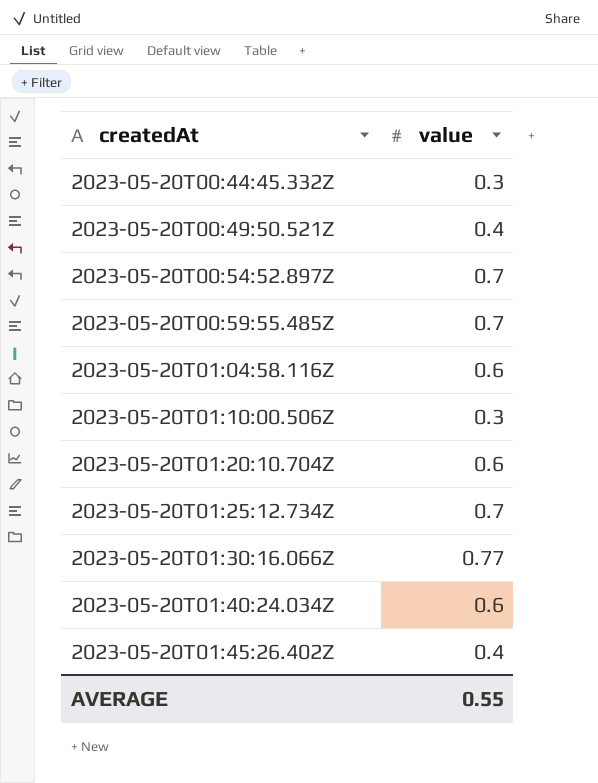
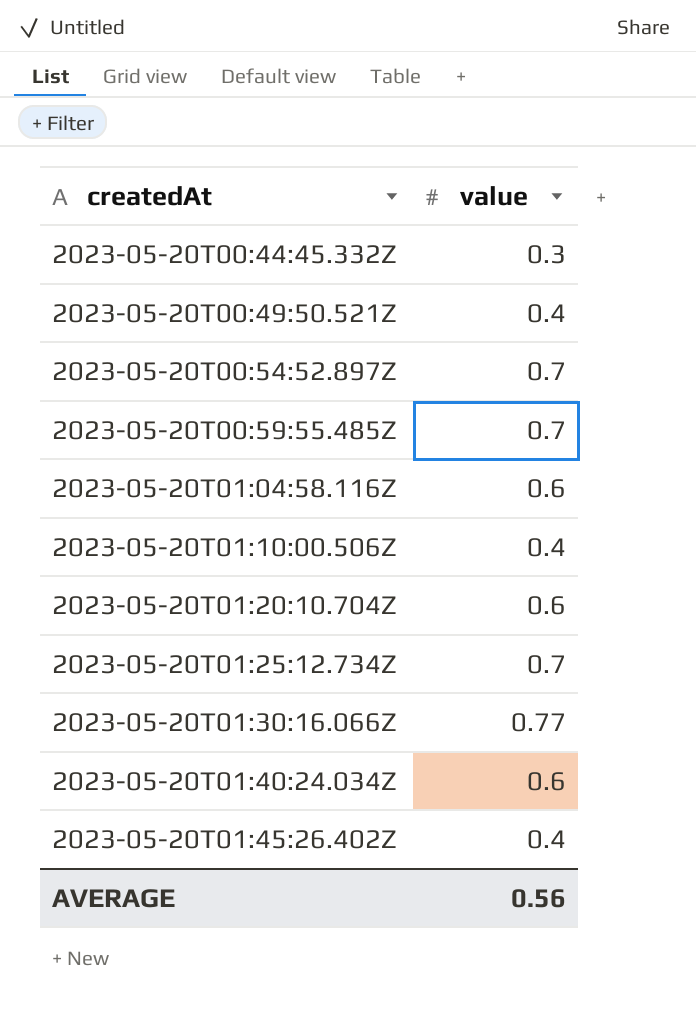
2023-05-20T01:10:00.506Z | value: 0.3 -> 0.4
AVERAGE | value: 0.55 -> 0.56

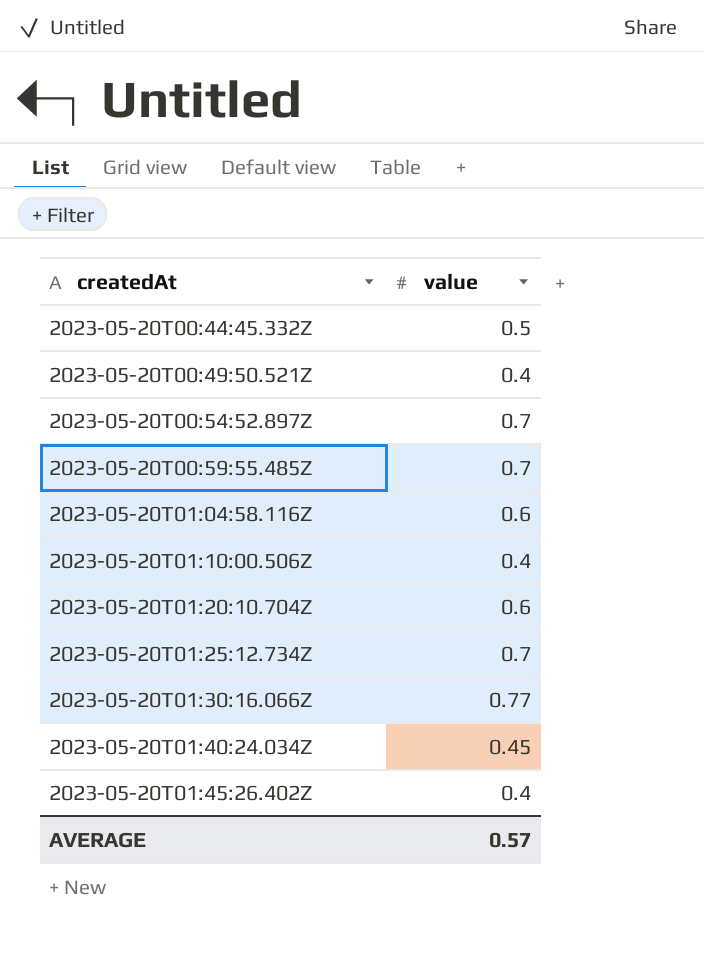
2023-05-20T00:44:45.332Z | value: 0.3 -> 0.5
2023-05-20T01:40:24.034Z | value: 0.6 -> 0.45
AVERAGE | value: 0.56 -> 0.57

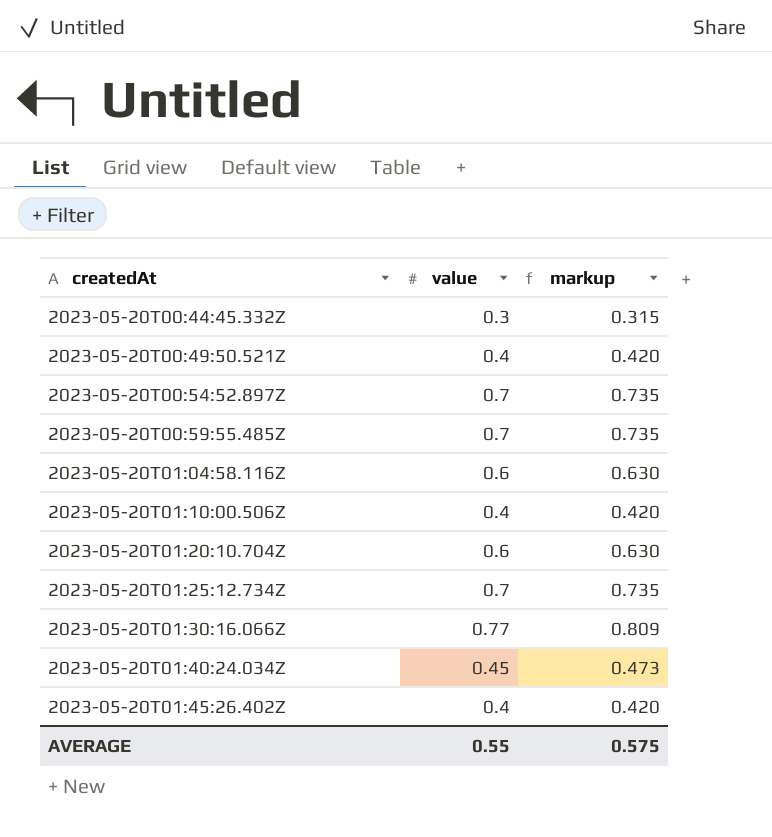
column markup | formula: none -> [value] * 1.05
2023-05-20T00:44:45.332Z | value: 0.5 -> 0.3
AVERAGE | value: 0.57 -> 0.55

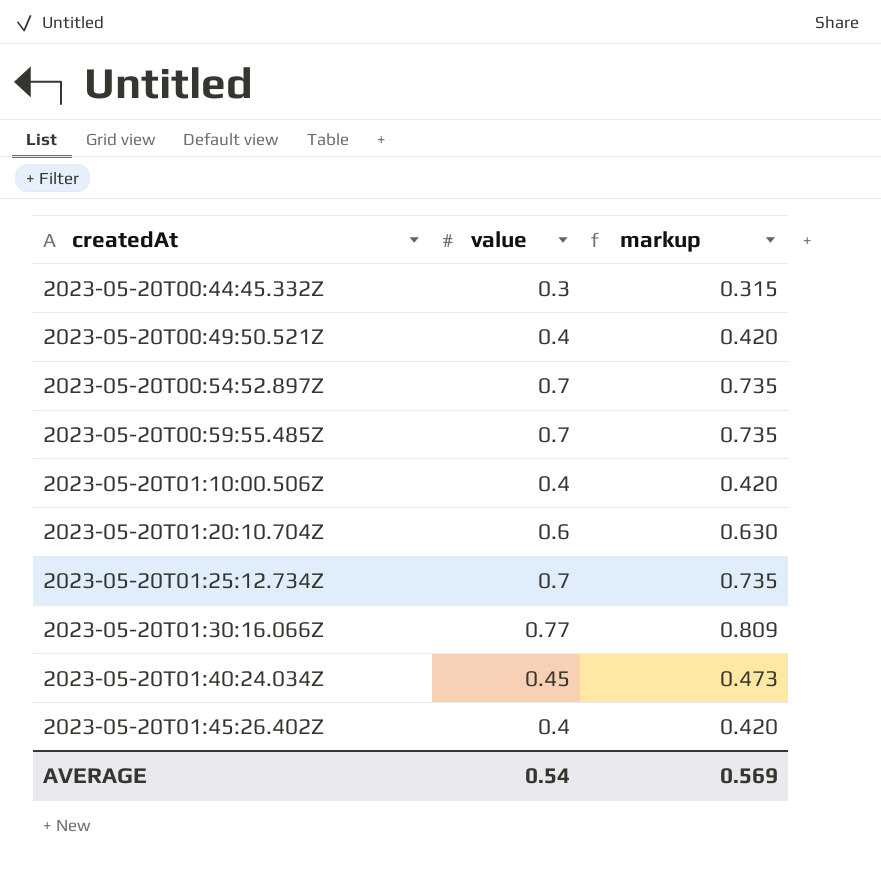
row 2023-05-20T01:04:58.116Z: 0.6 | 0.630 -> none
AVERAGE | value: 0.55 -> 0.54
AVERAGE | markup: 0.575 -> 0.569

